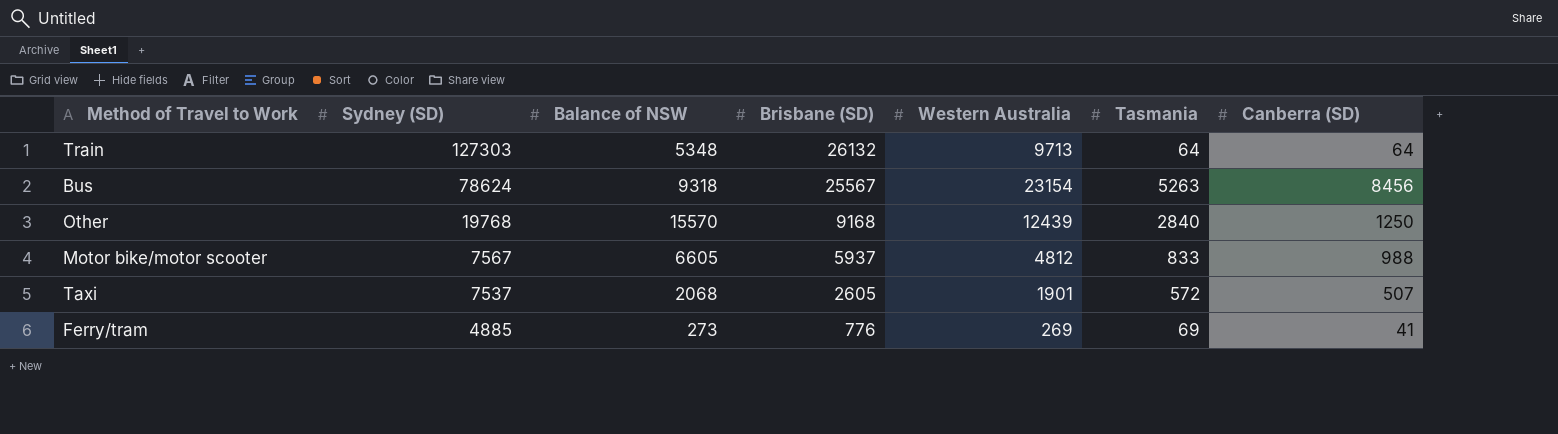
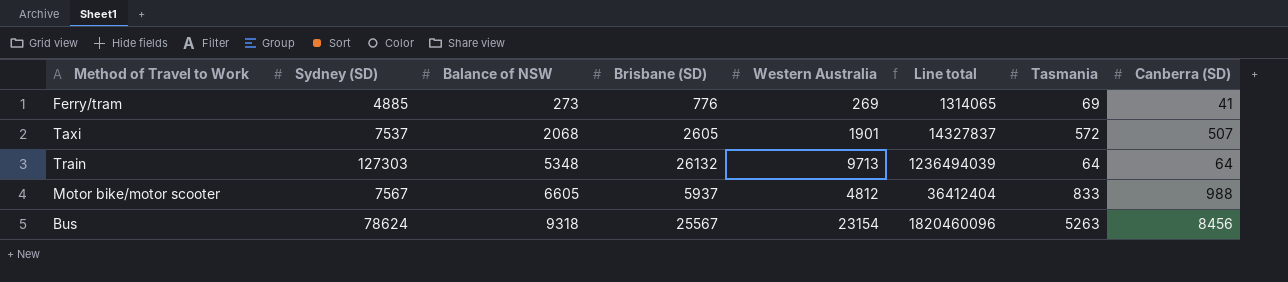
row order: Sydney (SD) descending -> Balance of NSW ascending
column Line total | formula: none -> [Sydney (SD)] * [Western Australia]
row Other: 19768 | 15570 | 9168 | 12439 | 2840 | 1250 -> none

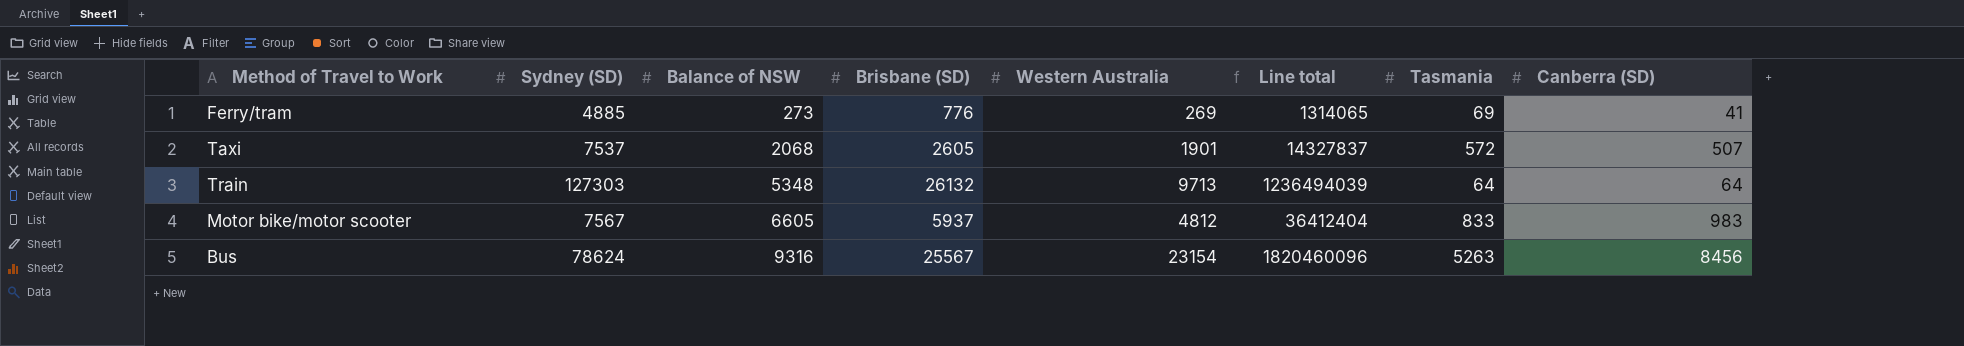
Motor bike/motor scooter | Canberra (SD): 988 -> 983
Bus | Balance of NSW: 9318 -> 9316

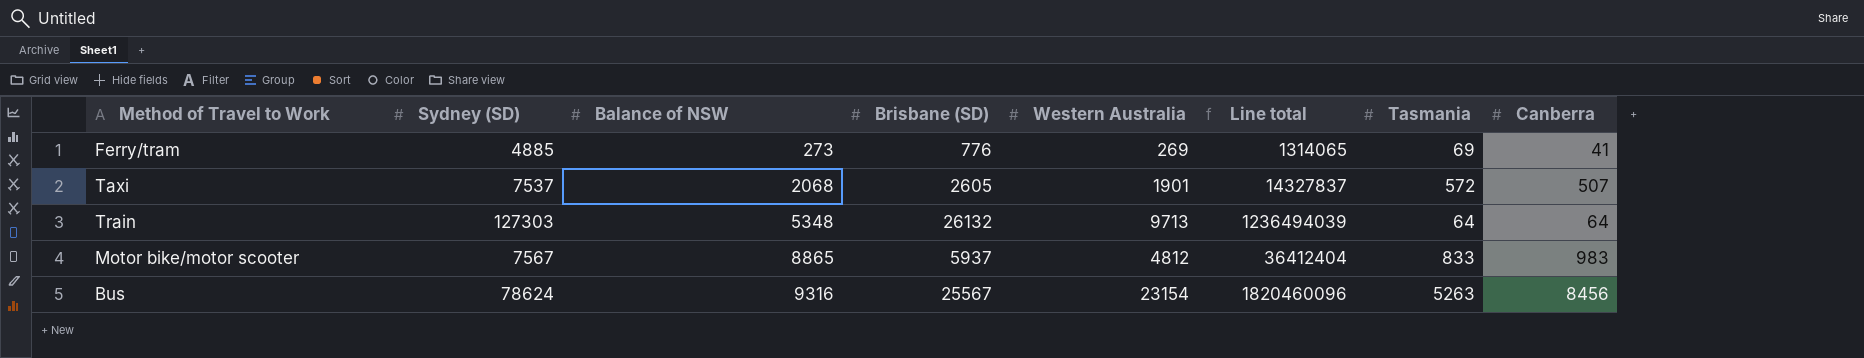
column name: Canberra (SD) -> Canberra
Motor bike/motor scooter | Balance of NSW: 6605 -> 8865

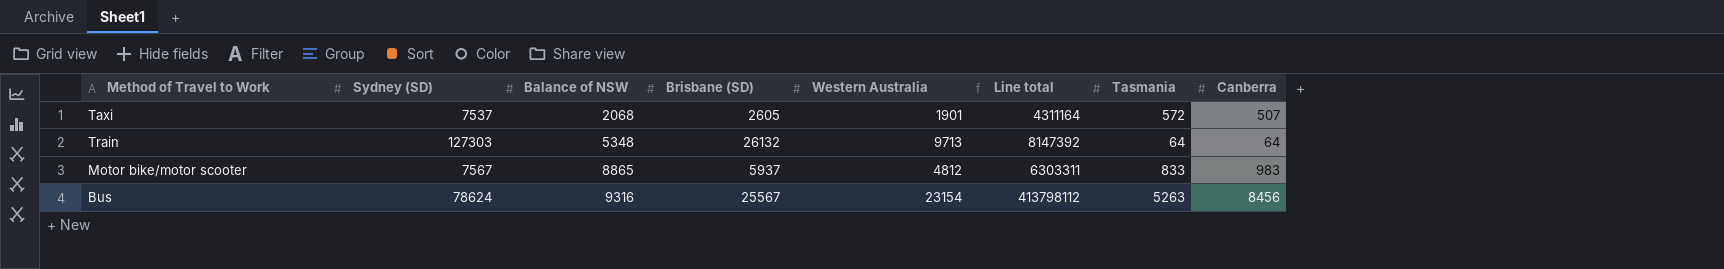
column Line total | formula: [Sydney (SD)] * [Western Australia] -> [Sydney (SD)] * [Tasmania]
row Ferry/tram: 4885 | 273 | 776 | 269 | 1314065 | 69 | 41 -> none

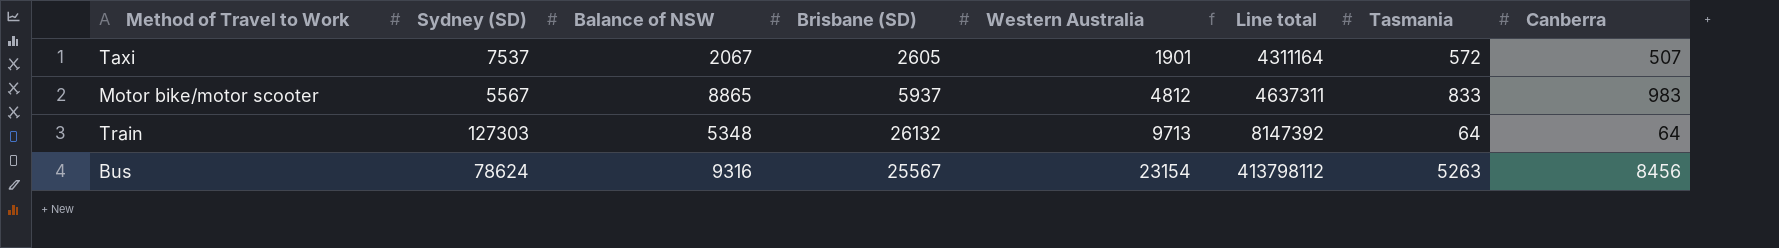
row order: Balance of NSW ascending -> Western Australia ascending
Taxi | Balance of NSW: 2068 -> 2067
Motor bike/motor scooter | Sydney (SD): 7567 -> 5567
Motor bike/motor scooter | Line total: 6303311 -> 4637311

